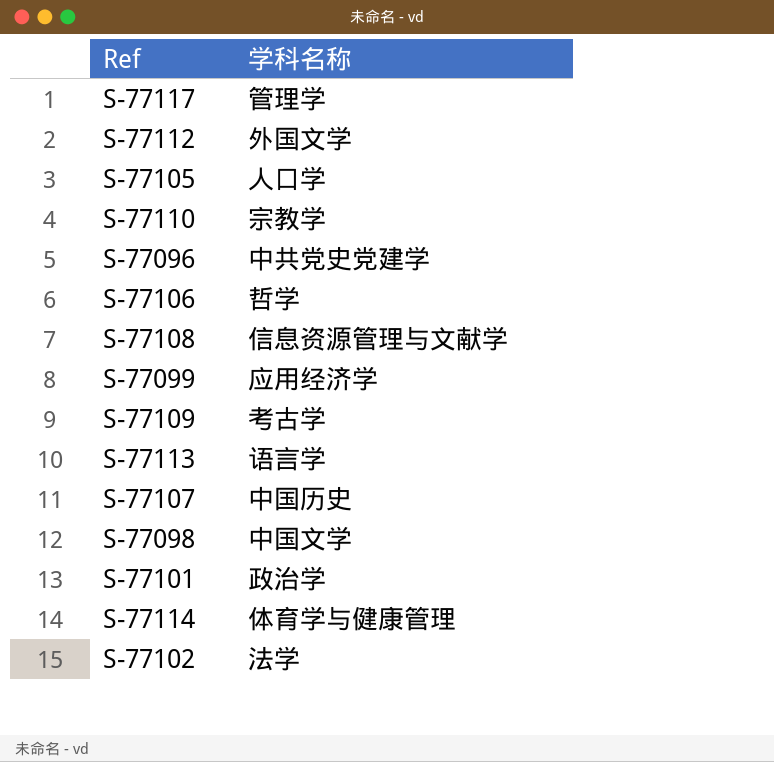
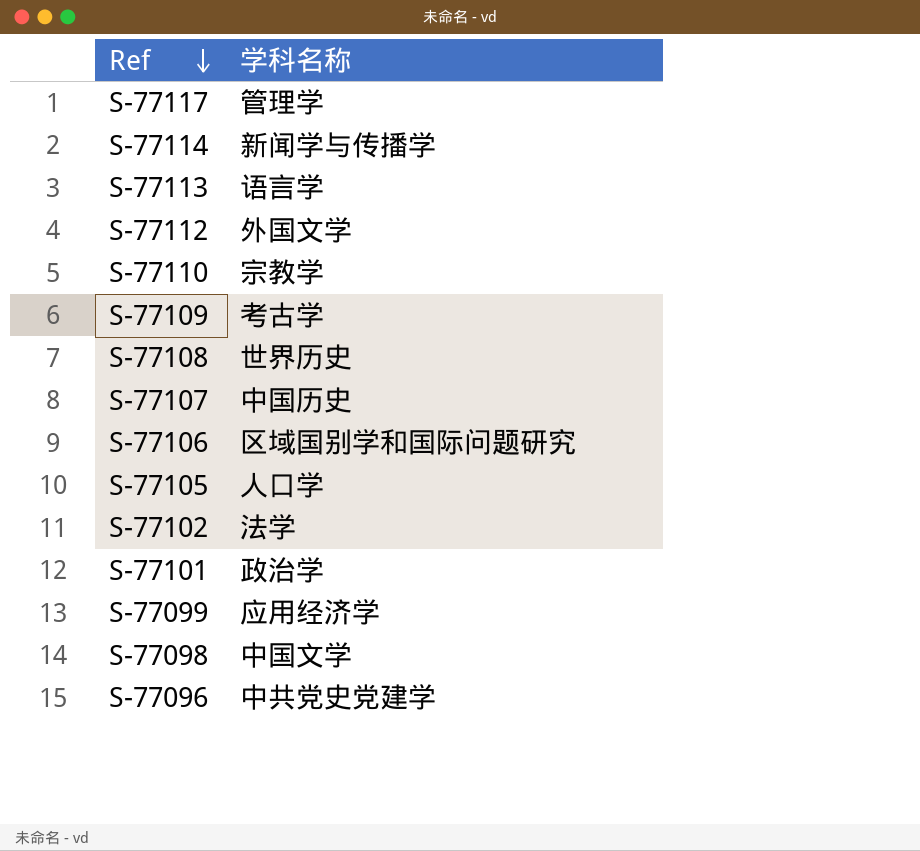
row order: none -> Ref descending
S-77114 | 学科名称: 体育学与健康管理 -> 新闻学与传播学
S-77108 | 学科名称: 信息资源管理与文献学 -> 世界历史
S-77106 | 学科名称: 哲学 -> 区域国别学和国际问题研究

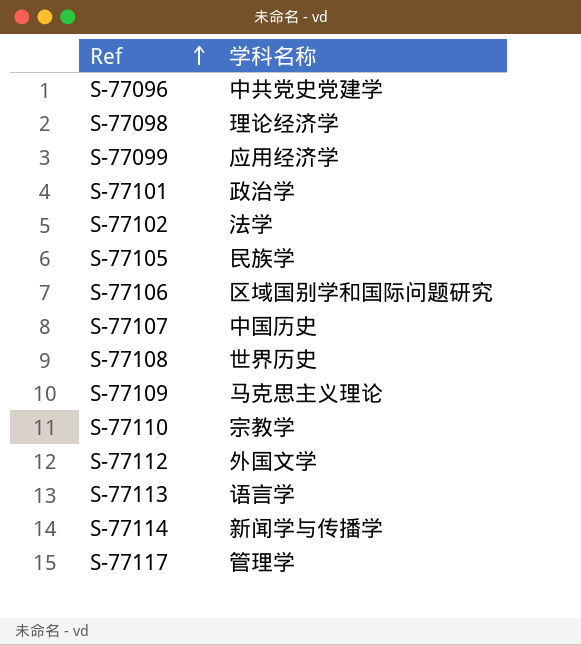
row order: Ref descending -> Ref ascending
S-77098 | 学科名称: 中国文学 -> 理论经济学
S-77105 | 学科名称: 人口学 -> 民族学
S-77109 | 学科名称: 考古学 -> 马克思主义理论

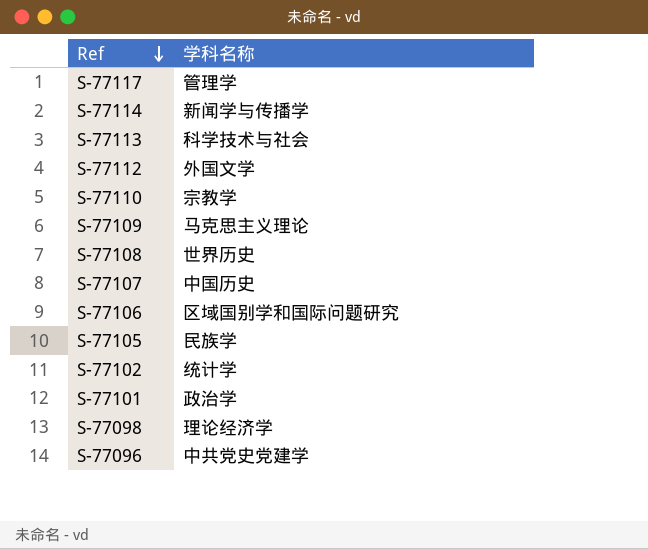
row order: Ref ascending -> Ref descending
row S-77099: 应用经济学 -> none
S-77113 | 学科名称: 语言学 -> 科学技术与社会
S-77102 | 学科名称: 法学 -> 统计学

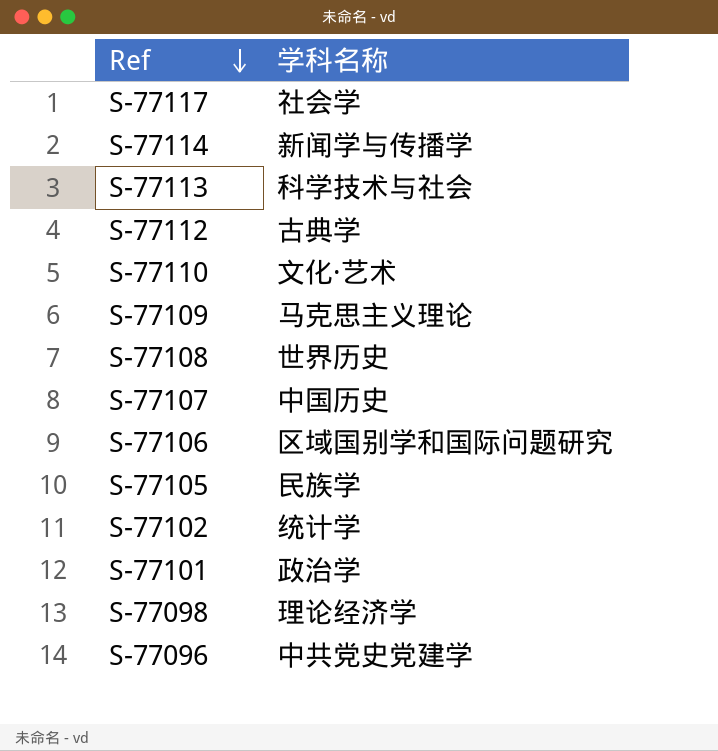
S-77117 | 学科名称: 管理学 -> 社会学
S-77112 | 学科名称: 外国文学 -> 古典学
S-77110 | 学科名称: 宗教学 -> 文化·艺术

